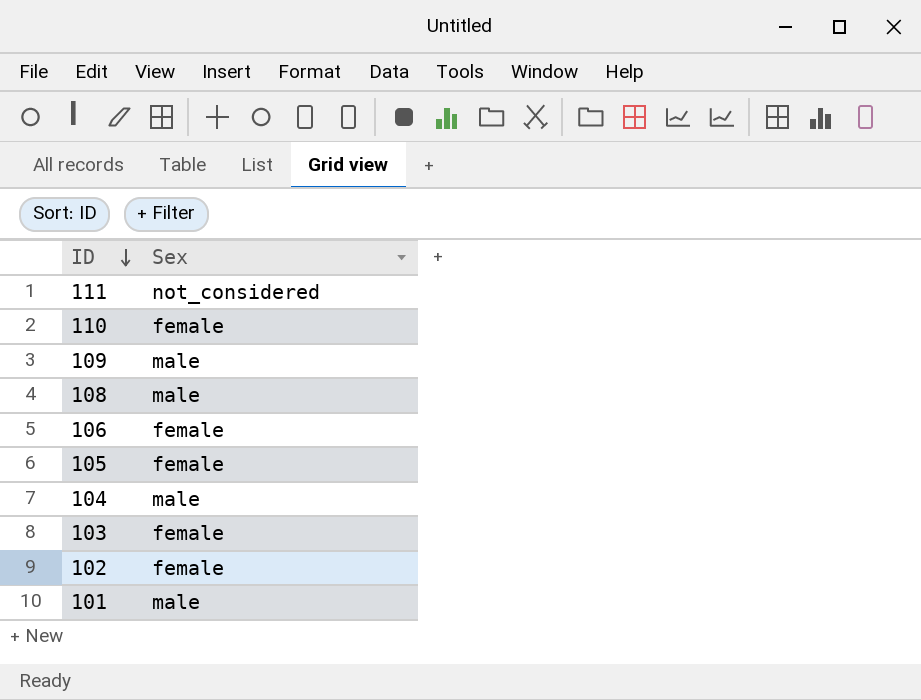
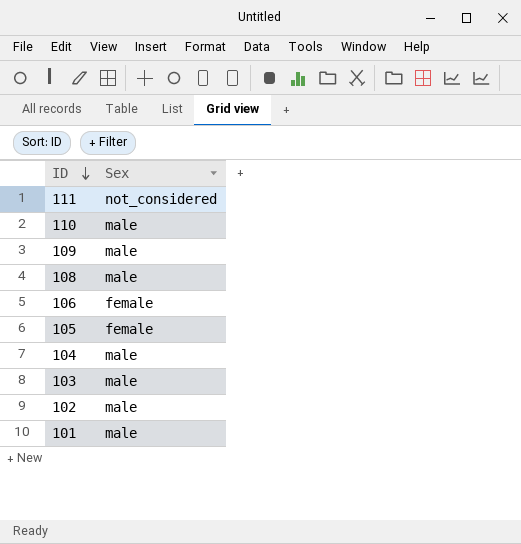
110 | Sex: female -> male
103 | Sex: female -> male
102 | Sex: female -> male

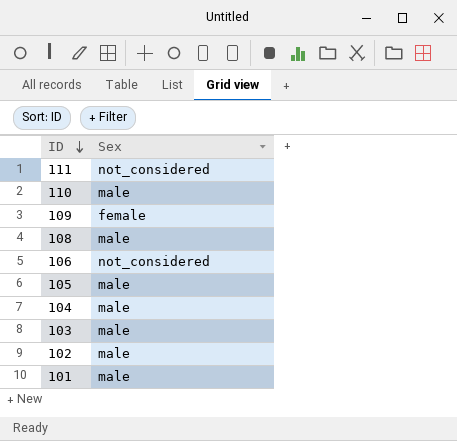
109 | Sex: male -> female
106 | Sex: female -> not_considered
105 | Sex: female -> male

